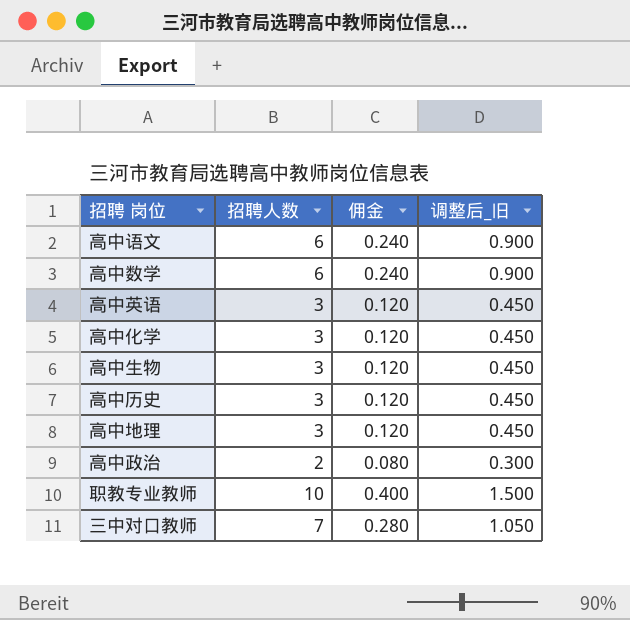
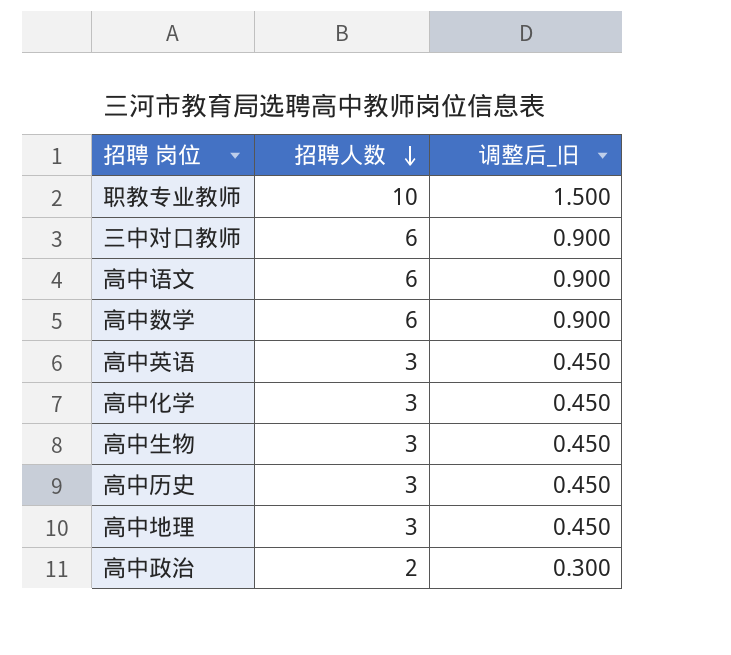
row order: none -> 招聘人数 descending
column 佣金 | formula: [招聘人数] * 0.04 -> none
三中对口教师 | 招聘人数: 7 -> 6
三中对口教师 | 调整后_旧: 1.050 -> 0.900

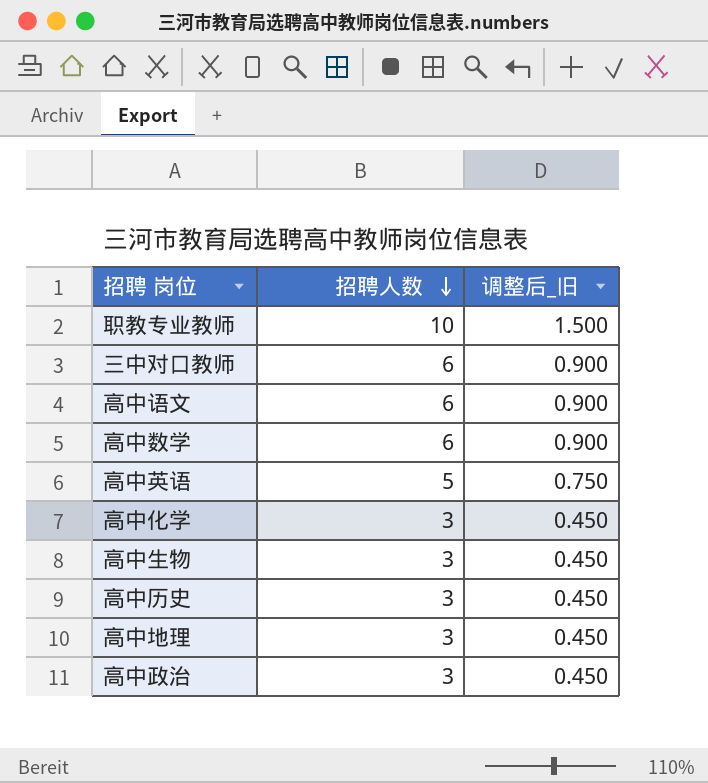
高中英语 | 招聘人数: 3 -> 5
高中英语 | 调整后_旧: 0.450 -> 0.750
高中政治 | 招聘人数: 2 -> 3
高中政治 | 调整后_旧: 0.300 -> 0.450

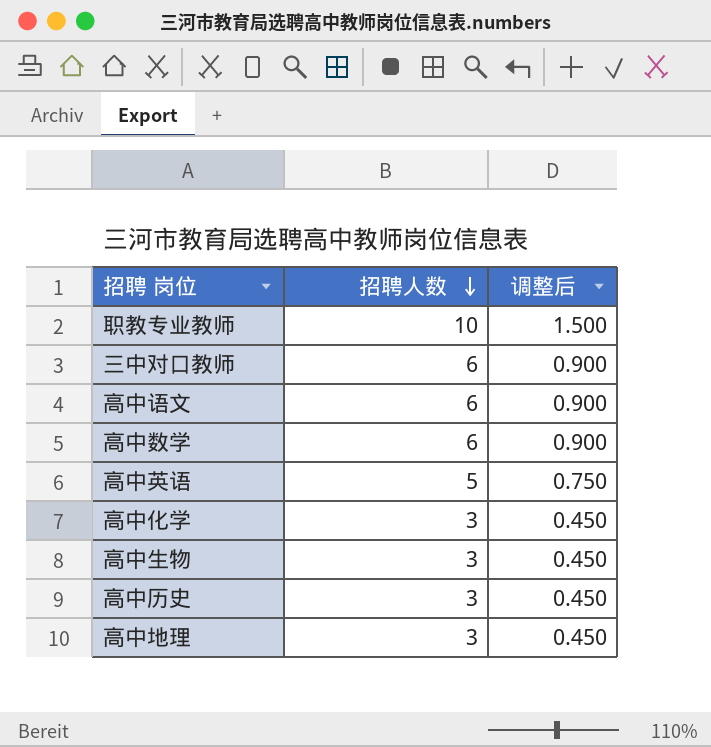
column name: 调整后_旧 -> 调整后
row 高中政治: 3 | 0.450 -> none

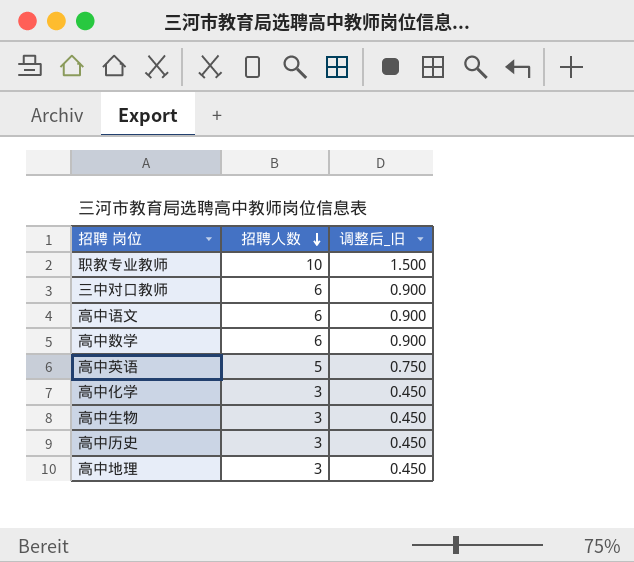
column name: 调整后 -> 调整后_旧

